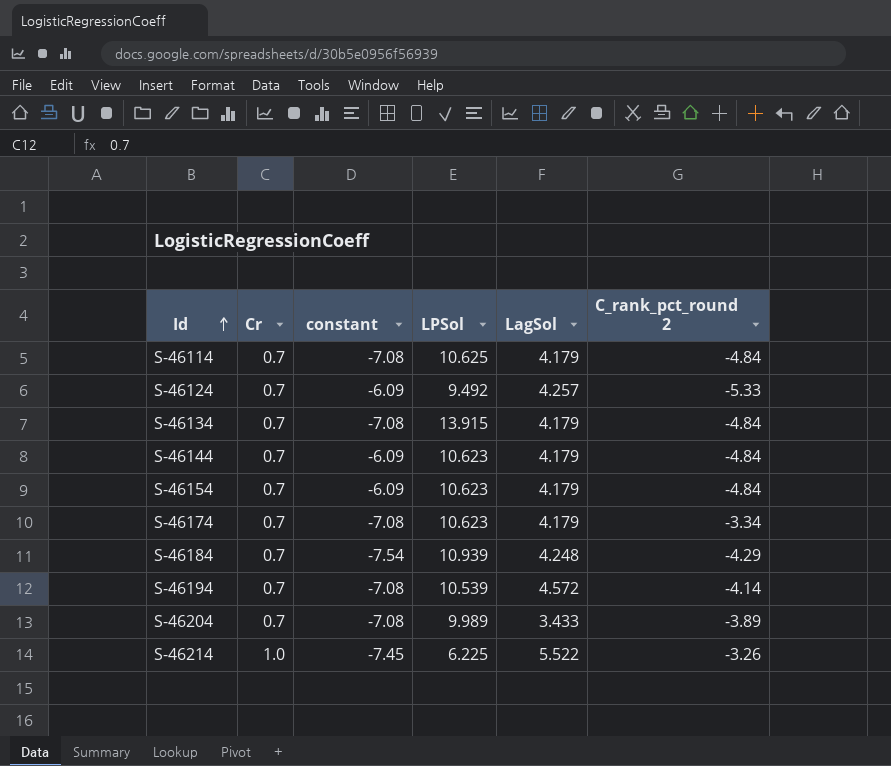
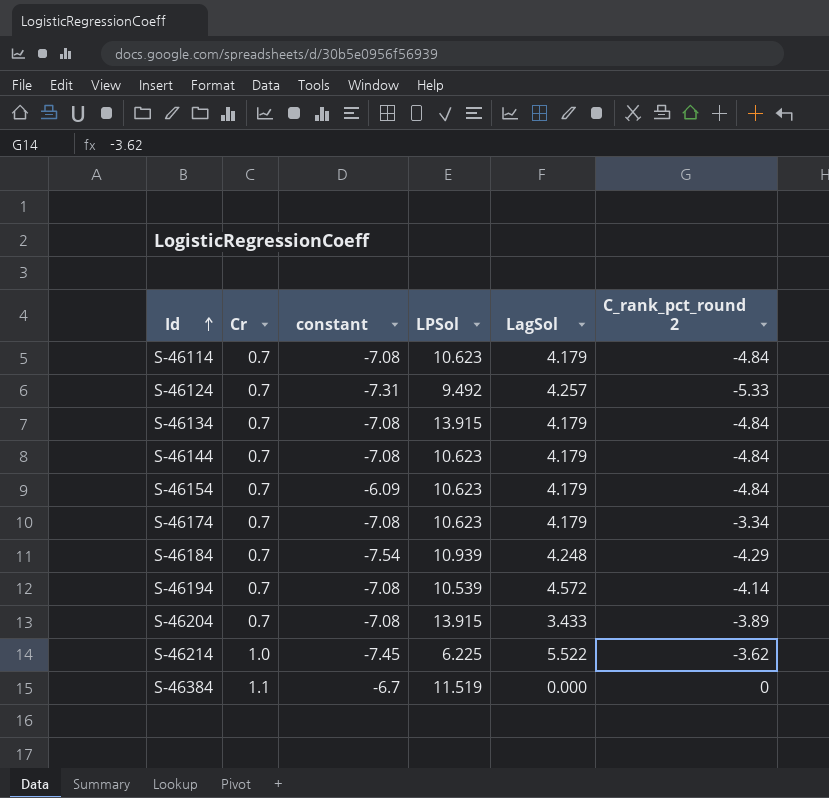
S-46114 | LPSol: 10.625 -> 10.623
S-46124 | constant: -6.09 -> -7.31
S-46144 | constant: -6.09 -> -7.08
S-46204 | LPSol: 9.989 -> 13.915
S-46214 | C_rank_pct_round 2: -3.26 -> -3.62
row S-46384: none -> 1.1 | -6.7 | 11.519 | 0.000 | 0

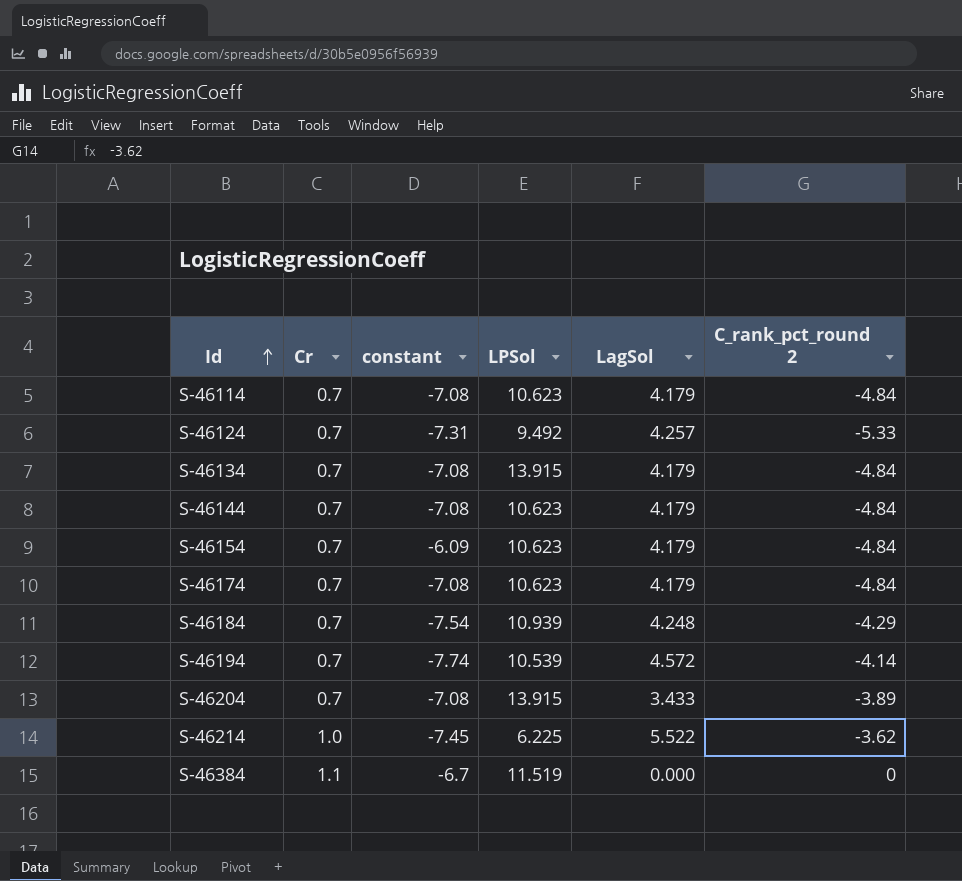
S-46174 | C_rank_pct_round 2: -3.34 -> -4.84
S-46194 | constant: -7.08 -> -7.74

